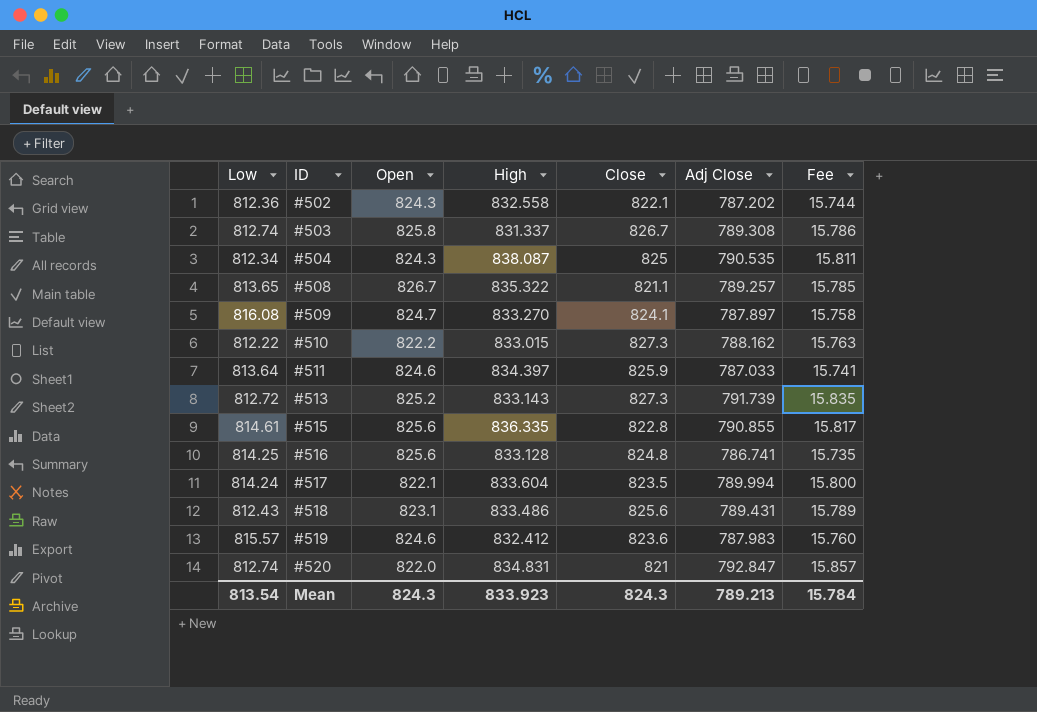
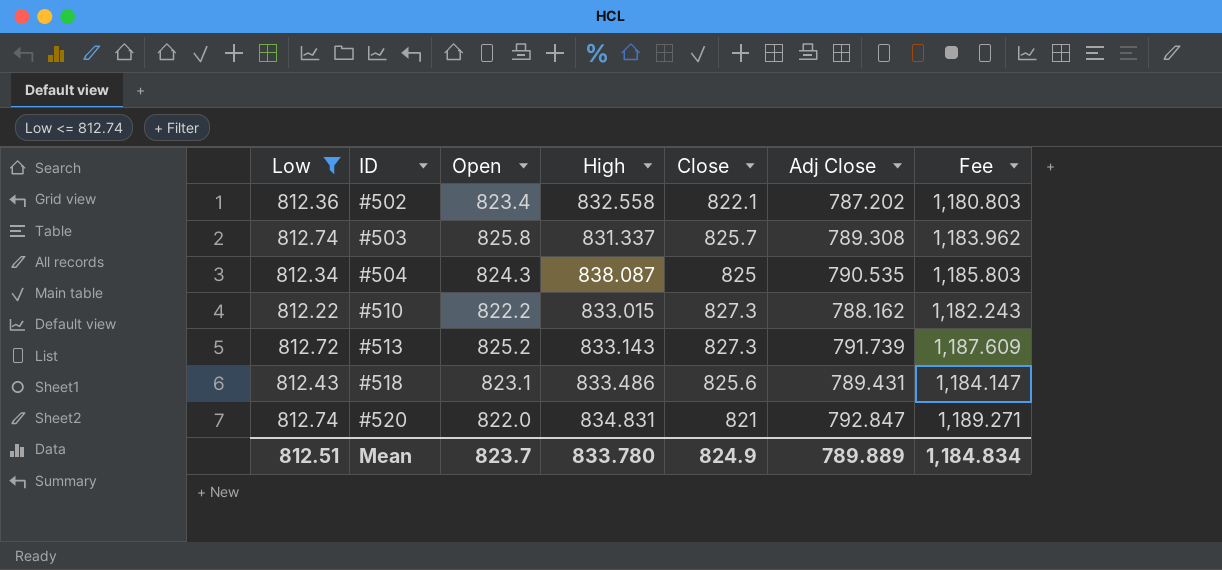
filter: none -> Low <= 812.74
column Fee | formula: [Adj Close] * 0.02 -> [Adj Close] * 1.5
#502 | Open: 824.3 -> 823.4
#503 | Close: 826.7 -> 825.7
Mean | Low: 813.54 -> 812.51
Mean | Open: 824.3 -> 823.7
Mean | High: 833.923 -> 833.780
Mean | Close: 824.3 -> 824.9
Mean | Adj Close: 789.213 -> 789.889
Mean | Fee: 15.784 -> 1,184.834

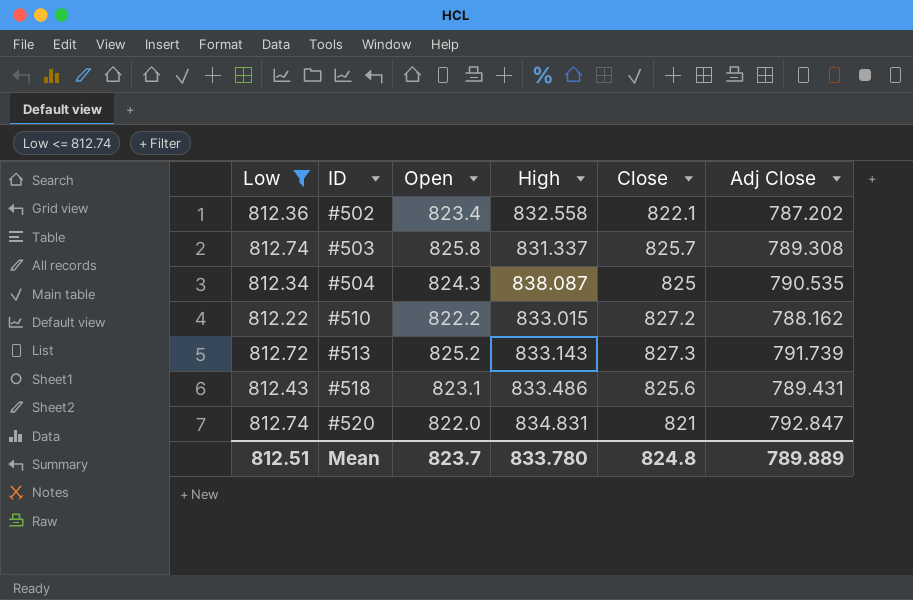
column Fee | formula: [Adj Close] * 1.5 -> none
#510 | Close: 827.3 -> 827.2
Mean | Close: 824.9 -> 824.8

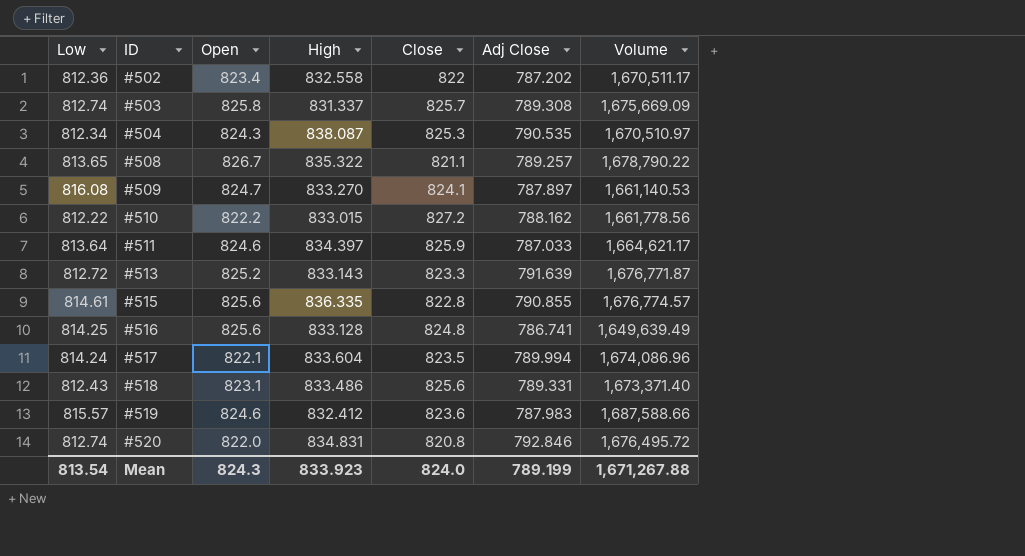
filter: Low <= 812.74 -> none
column Volume | position: none -> 7
#502 | Close: 822.1 -> 822
#504 | Close: 825 -> 825.3
#513 | Close: 827.3 -> 823.3
#513 | Adj Close: 791.739 -> 791.639
#518 | Adj Close: 789.431 -> 789.331
#520 | Close: 821 -> 820.8
#520 | Adj Close: 792.847 -> 792.846
Mean | Low: 812.51 -> 813.54
Mean | Open: 823.7 -> 824.3
Mean | High: 833.780 -> 833.923
Mean | Close: 824.8 -> 824.0
Mean | Adj Close: 789.889 -> 789.199

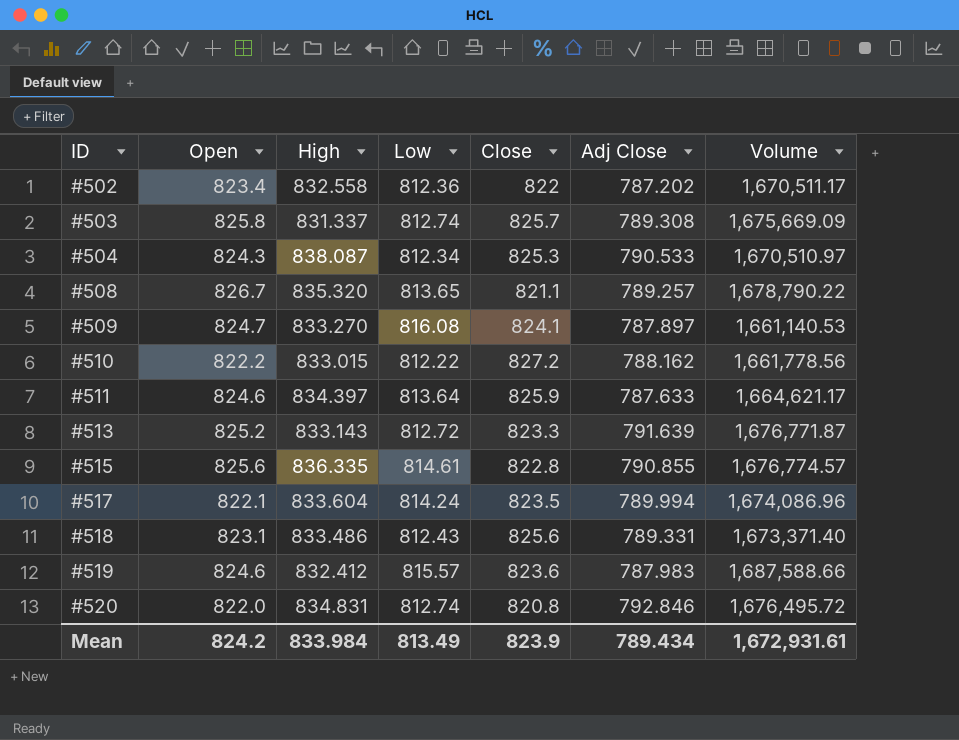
column Low | position: 1 -> 4
row #516: 814.25 | 825.6 | 833.128 | 824.8 | 786.741 | 1,649,639.49 -> none
#504 | Adj Close: 790.535 -> 790.533
#508 | High: 835.322 -> 835.320
#511 | Adj Close: 787.033 -> 787.633
Mean | Open: 824.3 -> 824.2
Mean | High: 833.923 -> 833.984
Mean | Low: 813.54 -> 813.49
Mean | Close: 824.0 -> 823.9
Mean | Adj Close: 789.199 -> 789.434
Mean | Volume: 1,671,267.88 -> 1,672,931.61

